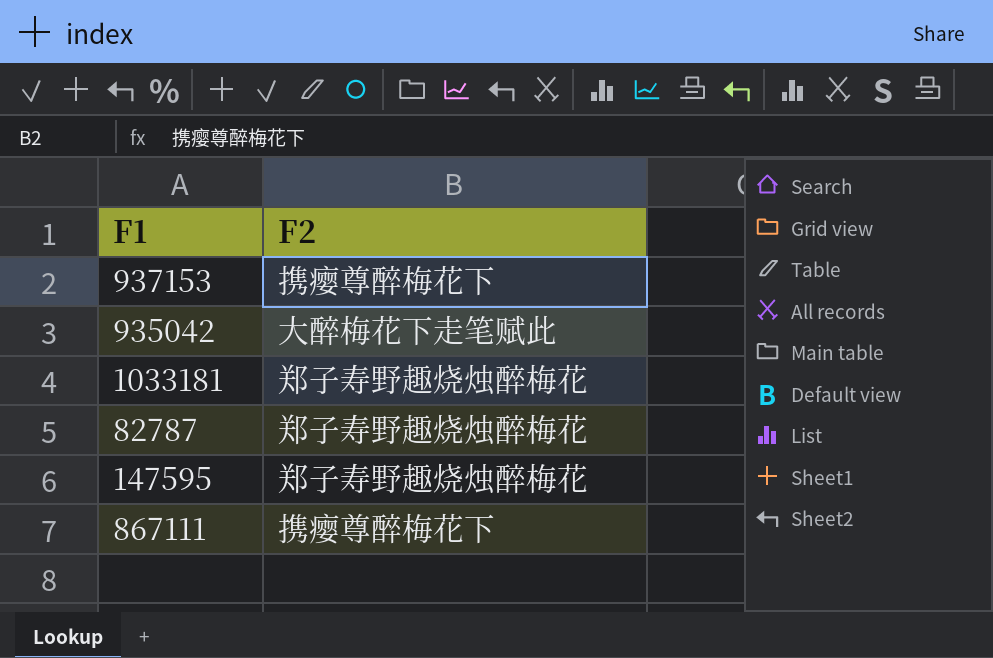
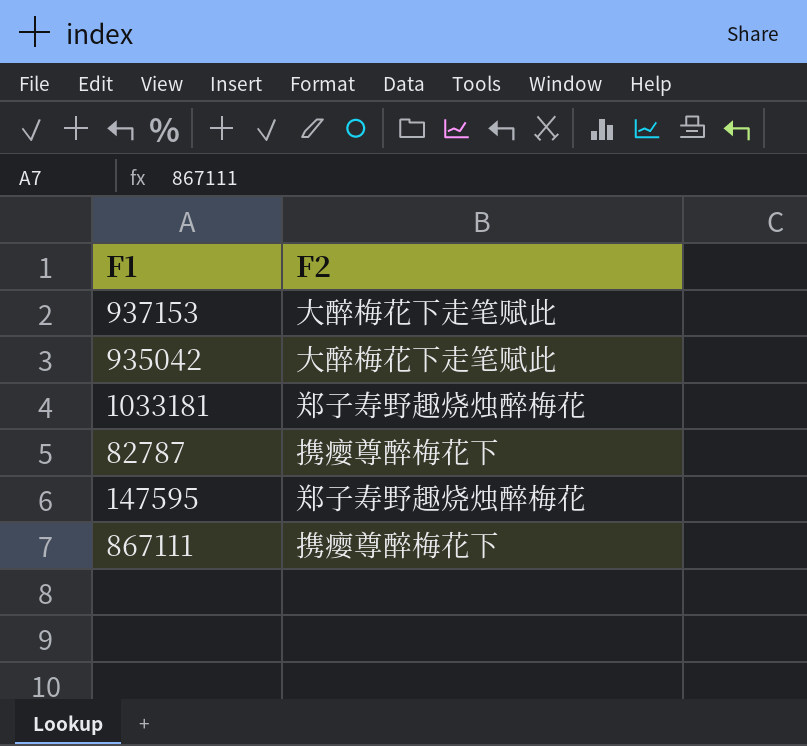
937153 | F2: 携瘿尊醉梅花下 -> 大醉梅花下走笔赋此
82787 | F2: 郑子寿野趣烧烛醉梅花 -> 携瘿尊醉梅花下

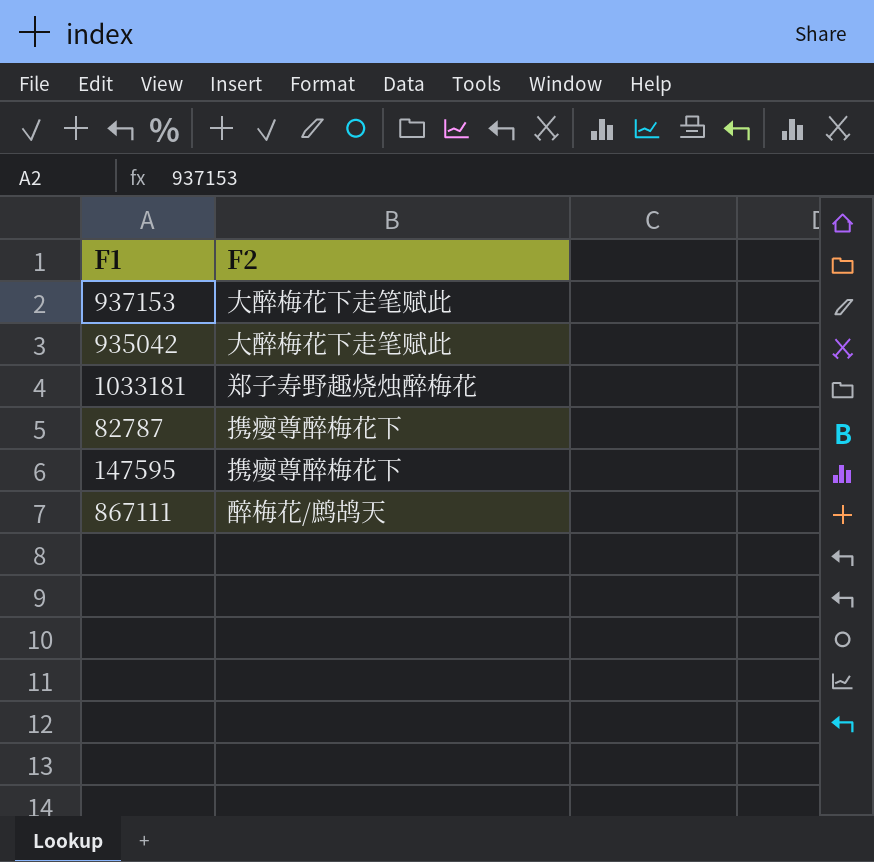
147595 | F2: 郑子寿野趣烧烛醉梅花 -> 携瘿尊醉梅花下
867111 | F2: 携瘿尊醉梅花下 -> 醉梅花/鹧鸪天

